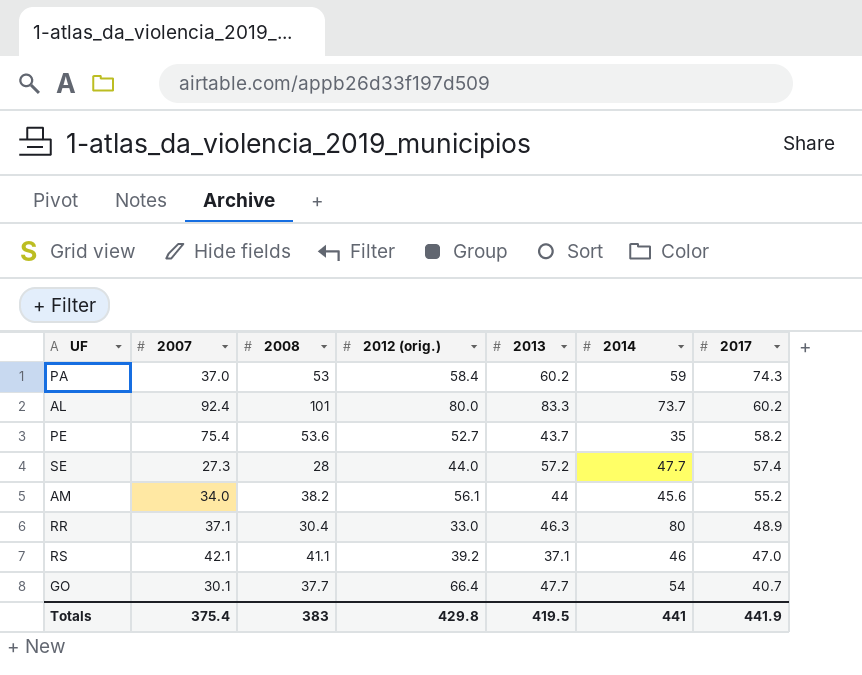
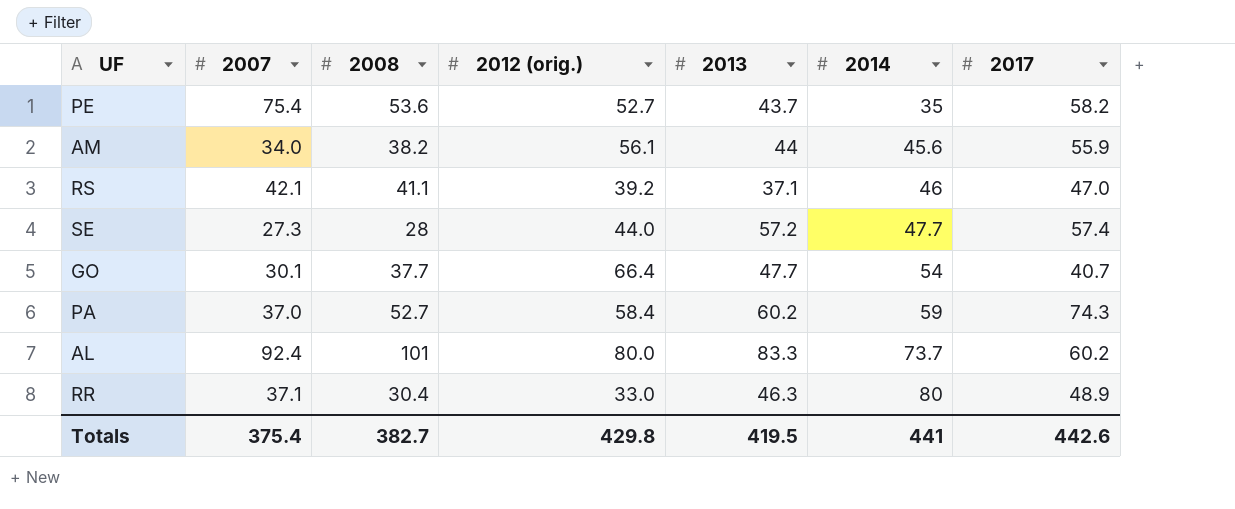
row order: 2017 descending -> 2014 ascending
AM | 2017: 55.2 -> 55.9
PA | 2008: 53 -> 52.7
Totals | 2008: 383 -> 382.7
Totals | 2017: 441.9 -> 442.6

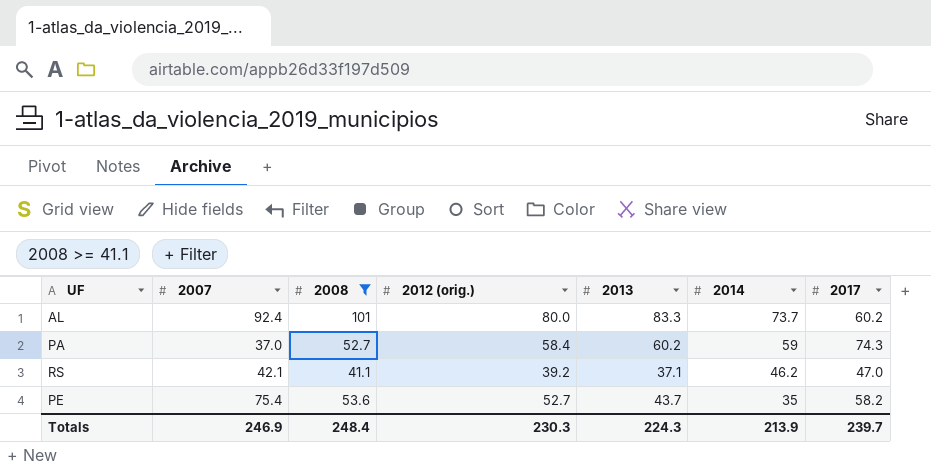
filter: none -> 2008 >= 41.1
row order: 2014 ascending -> 2014 descending
RS | 2014: 46 -> 46.2
Totals | 2007: 375.4 -> 246.9
Totals | 2008: 382.7 -> 248.4
Totals | 2012 (orig.): 429.8 -> 230.3
Totals | 2013: 419.5 -> 224.3
Totals | 2014: 441 -> 213.9
Totals | 2017: 442.6 -> 239.7

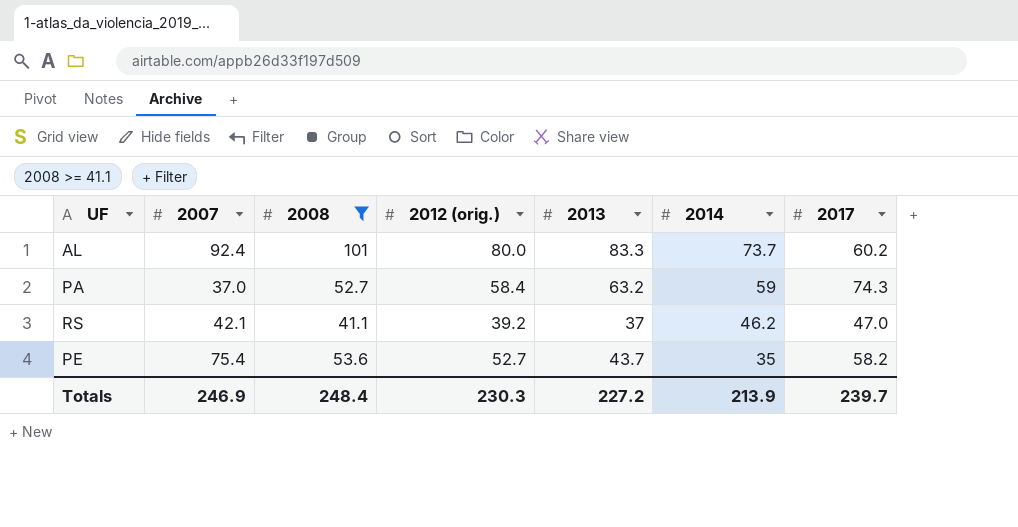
PA | 2013: 60.2 -> 63.2
RS | 2013: 37.1 -> 37
Totals | 2013: 224.3 -> 227.2

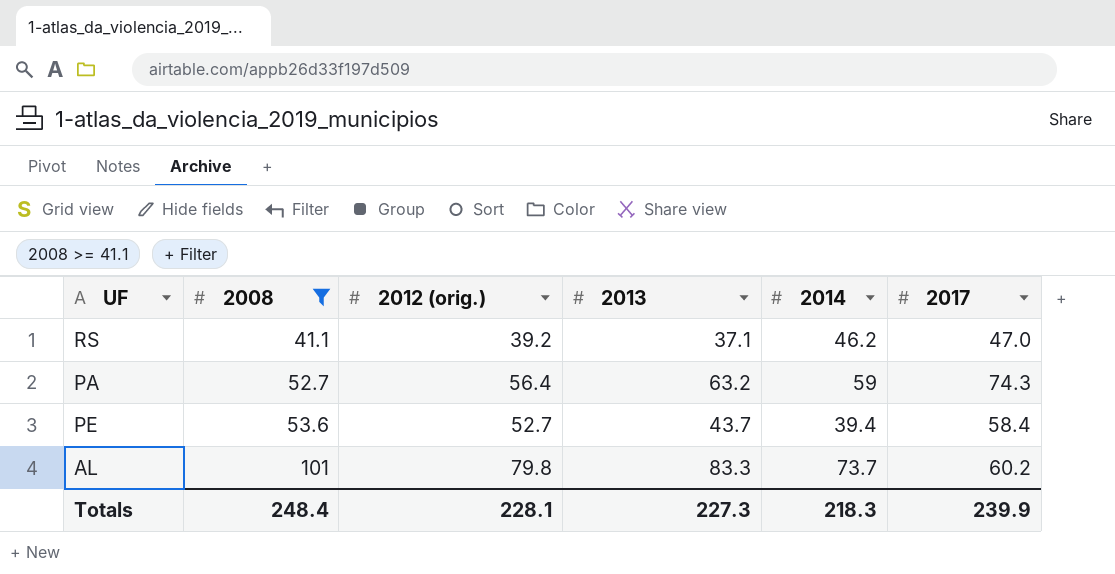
row order: 2014 descending -> 2008 ascending
column 2007 | position: 2 -> none
RS | 2013: 37 -> 37.1
PA | 2012 (orig.): 58.4 -> 56.4
PE | 2014: 35 -> 39.4
PE | 2017: 58.2 -> 58.4
AL | 2012 (orig.): 80.0 -> 79.8
Totals | 2012 (orig.): 230.3 -> 228.1
Totals | 2013: 227.2 -> 227.3
Totals | 2014: 213.9 -> 218.3
Totals | 2017: 239.7 -> 239.9

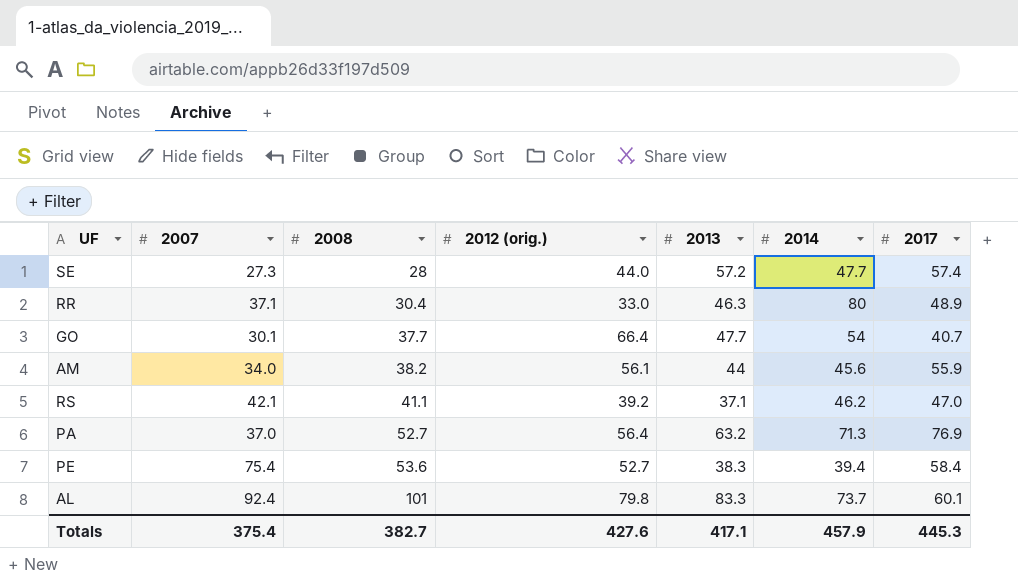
filter: 2008 >= 41.1 -> none
column 2007 | position: none -> 2
PA | 2014: 59 -> 71.3
PA | 2017: 74.3 -> 76.9
PE | 2013: 43.7 -> 38.3
AL | 2017: 60.2 -> 60.1
Totals | 2008: 248.4 -> 382.7
Totals | 2012 (orig.): 228.1 -> 427.6
Totals | 2013: 227.3 -> 417.1
Totals | 2014: 218.3 -> 457.9
Totals | 2017: 239.9 -> 445.3

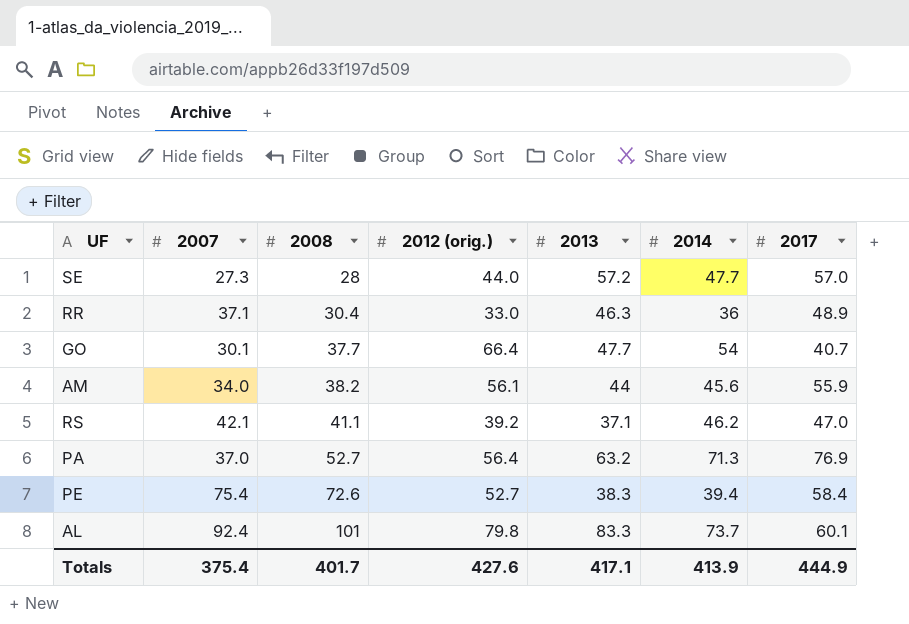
SE | 2017: 57.4 -> 57.0
RR | 2014: 80 -> 36
PE | 2008: 53.6 -> 72.6
Totals | 2008: 382.7 -> 401.7
Totals | 2014: 457.9 -> 413.9
Totals | 2017: 445.3 -> 444.9

